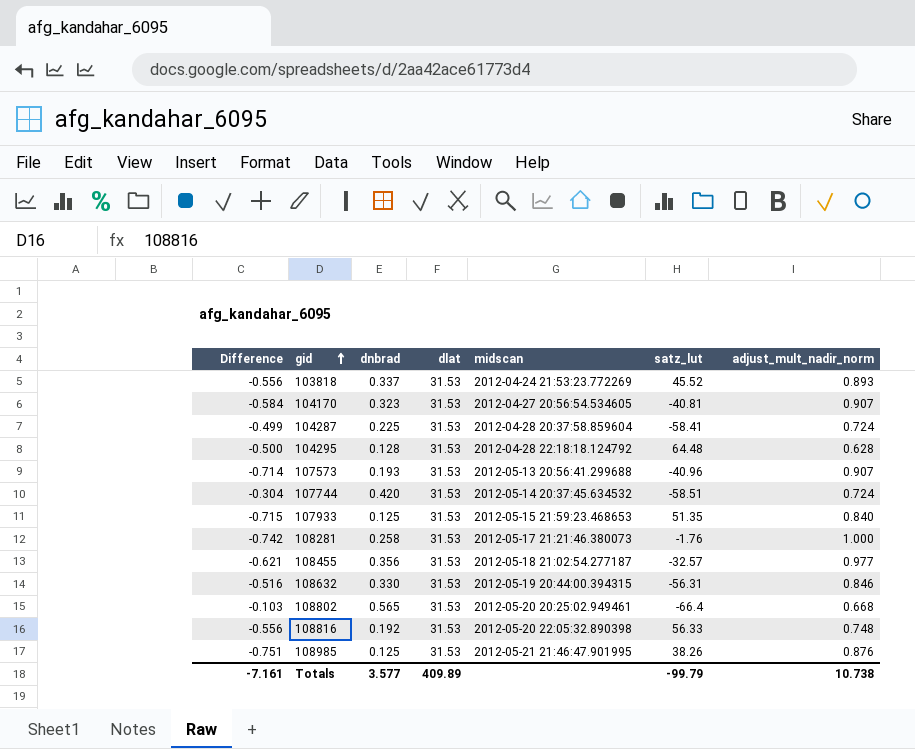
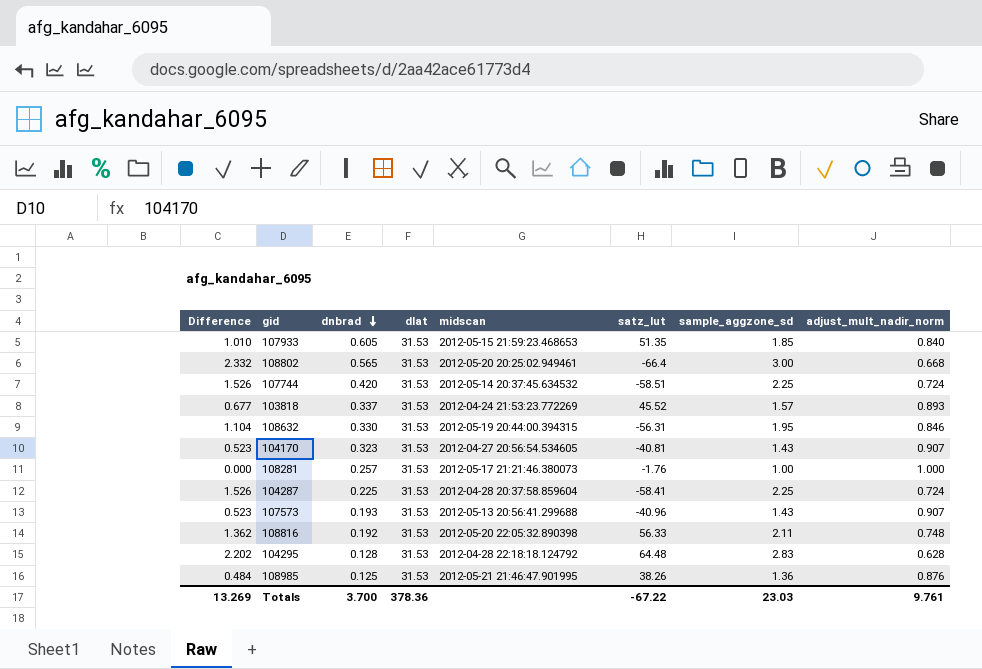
row order: gid ascending -> dnbrad descending
column Difference | formula: [dnbrad] - [adjust_mult_nadir_norm] -> [sample_aggzone_sd] - [adjust_mult_nadir_norm]
column sample_aggzone_sd | position: none -> 7
row 108455: -0.621 | 0.356 | 31.53 | 2012-05-18 21:02:54.277187 | -32.57 | 0.977 -> none
107933 | dnbrad: 0.125 -> 0.605
108281 | dnbrad: 0.258 -> 0.257
Totals | Difference: -7.161 -> 13.269
Totals | dnbrad: 3.577 -> 3.700
Totals | dlat: 409.89 -> 378.36
Totals | satz_lut: -99.79 -> -67.22
Totals | adjust_mult_nadir_norm: 10.738 -> 9.761

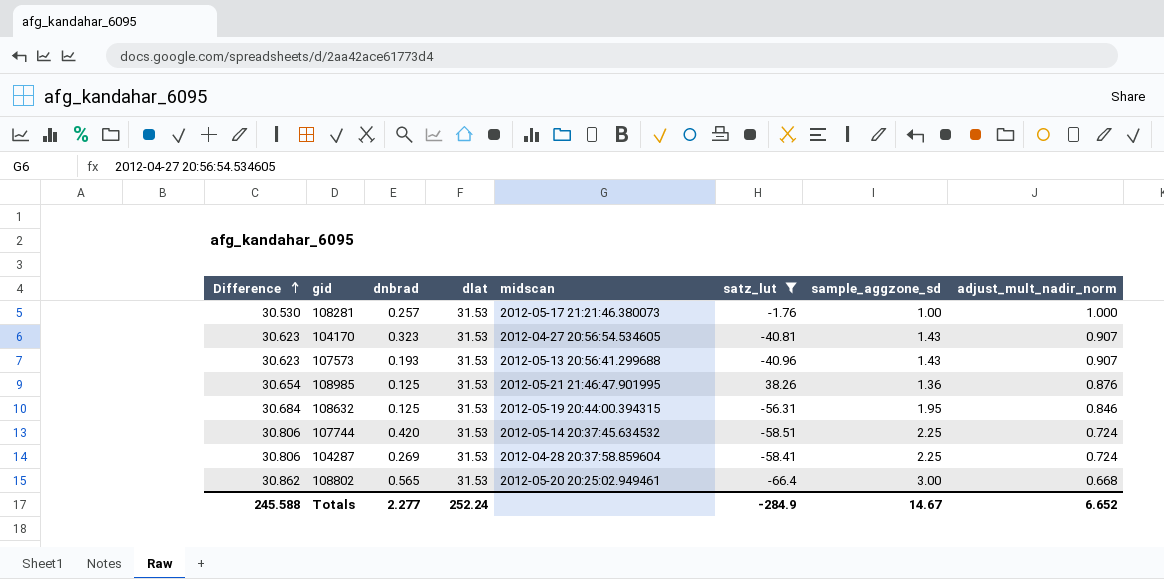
filter: none -> satz_lut <= 38.26
row order: dnbrad descending -> Difference ascending
column Difference | formula: [sample_aggzone_sd] - [adjust_mult_nadir_norm] -> [dlat] - [adjust_mult_nadir_norm]
108632 | dnbrad: 0.330 -> 0.125
104287 | dnbrad: 0.225 -> 0.269
Totals | Difference: 13.269 -> 245.588
Totals | dnbrad: 3.700 -> 2.277
Totals | dlat: 378.36 -> 252.24
Totals | satz_lut: -67.22 -> -284.9
Totals | sample_aggzone_sd: 23.03 -> 14.67
Totals | adjust_mult_nadir_norm: 9.761 -> 6.652

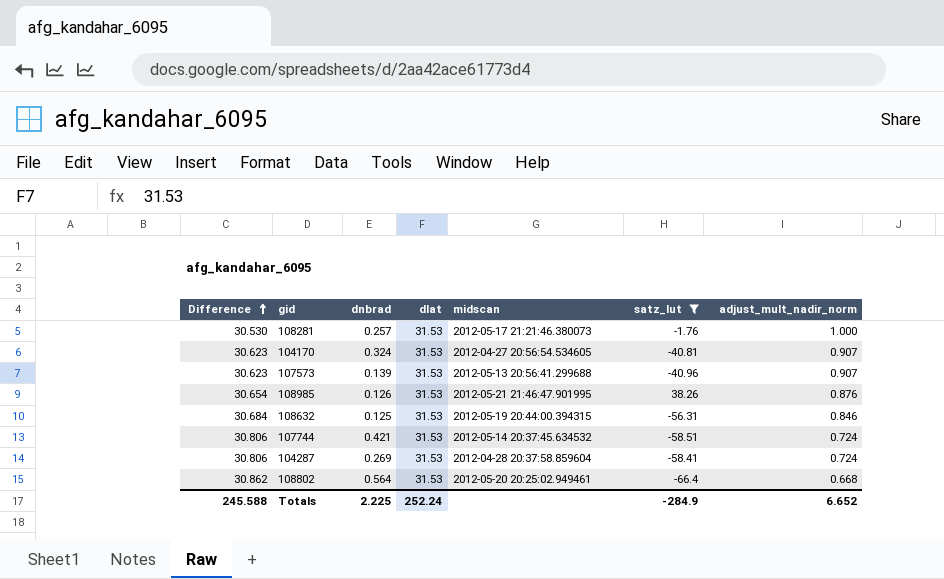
column sample_aggzone_sd | position: 7 -> none
104170 | dnbrad: 0.323 -> 0.324
107573 | dnbrad: 0.193 -> 0.139
108985 | dnbrad: 0.125 -> 0.126
107744 | dnbrad: 0.420 -> 0.421
108802 | dnbrad: 0.565 -> 0.564
Totals | dnbrad: 2.277 -> 2.225

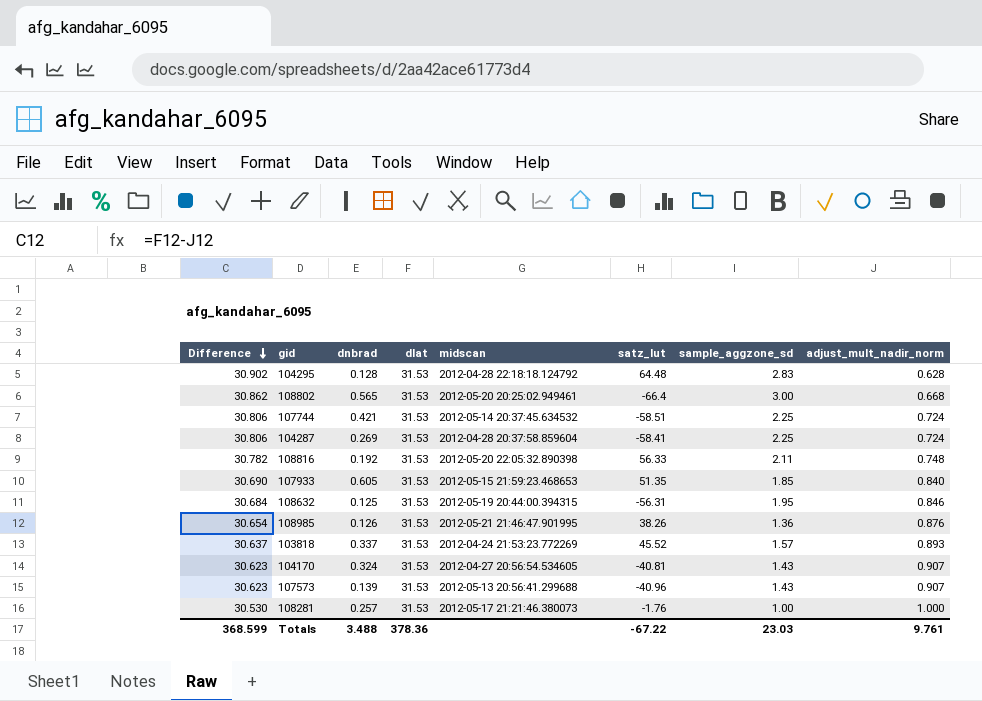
filter: satz_lut <= 38.26 -> none
row order: Difference ascending -> Difference descending
column sample_aggzone_sd | position: none -> 7
108802 | dnbrad: 0.564 -> 0.565
Totals | Difference: 245.588 -> 368.599
Totals | dnbrad: 2.225 -> 3.488
Totals | dlat: 252.24 -> 378.36
Totals | satz_lut: -284.9 -> -67.22
Totals | adjust_mult_nadir_norm: 6.652 -> 9.761

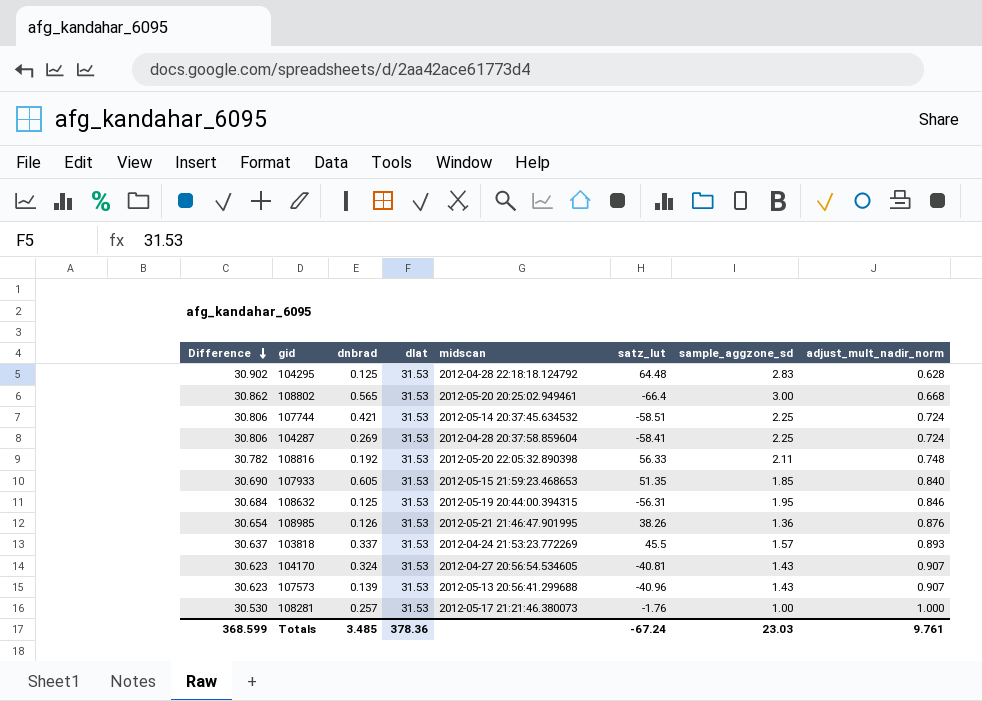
104295 | dnbrad: 0.128 -> 0.125
103818 | satz_lut: 45.52 -> 45.5
Totals | dnbrad: 3.488 -> 3.485
Totals | satz_lut: -67.22 -> -67.24

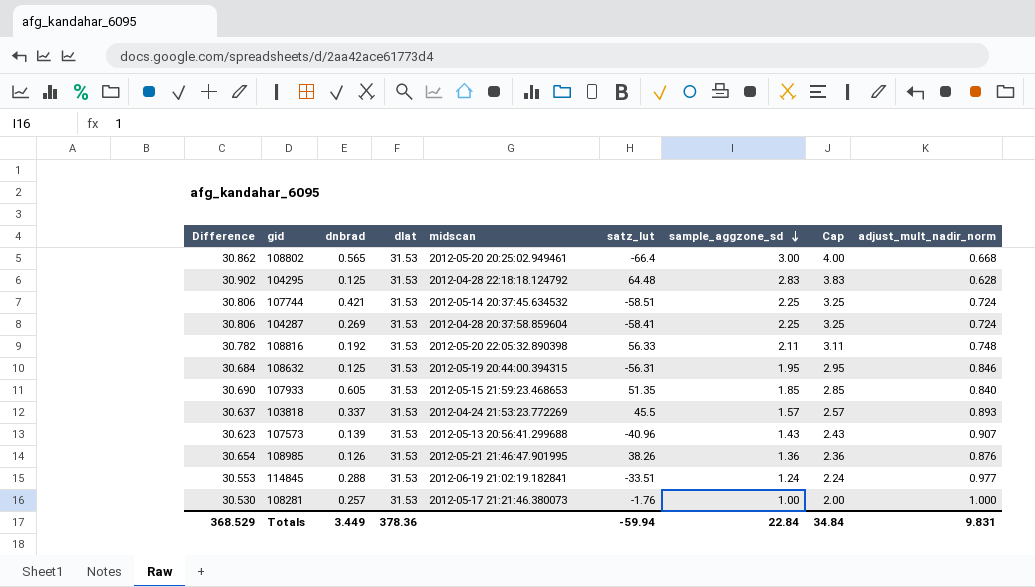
row order: Difference descending -> sample_aggzone_sd descending
column Cap | formula: none -> [sample_aggzone_sd] + 1
row 104170: 30.623 | 0.324 | 31.53 | 2012-04-27 20:56:54.534605 | -40.81 | 1.43 | 0.907 -> none
row 114845: none -> 30.553 | 0.288 | 31.53 | 2012-06-19 21:02:19.182841 | -33.51 | 1.24 | 2.24 | 0.977
Totals | Difference: 368.599 -> 368.529
Totals | dnbrad: 3.485 -> 3.449
Totals | satz_lut: -67.24 -> -59.94
Totals | sample_aggzone_sd: 23.03 -> 22.84
Totals | adjust_mult_nadir_norm: 9.761 -> 9.831

